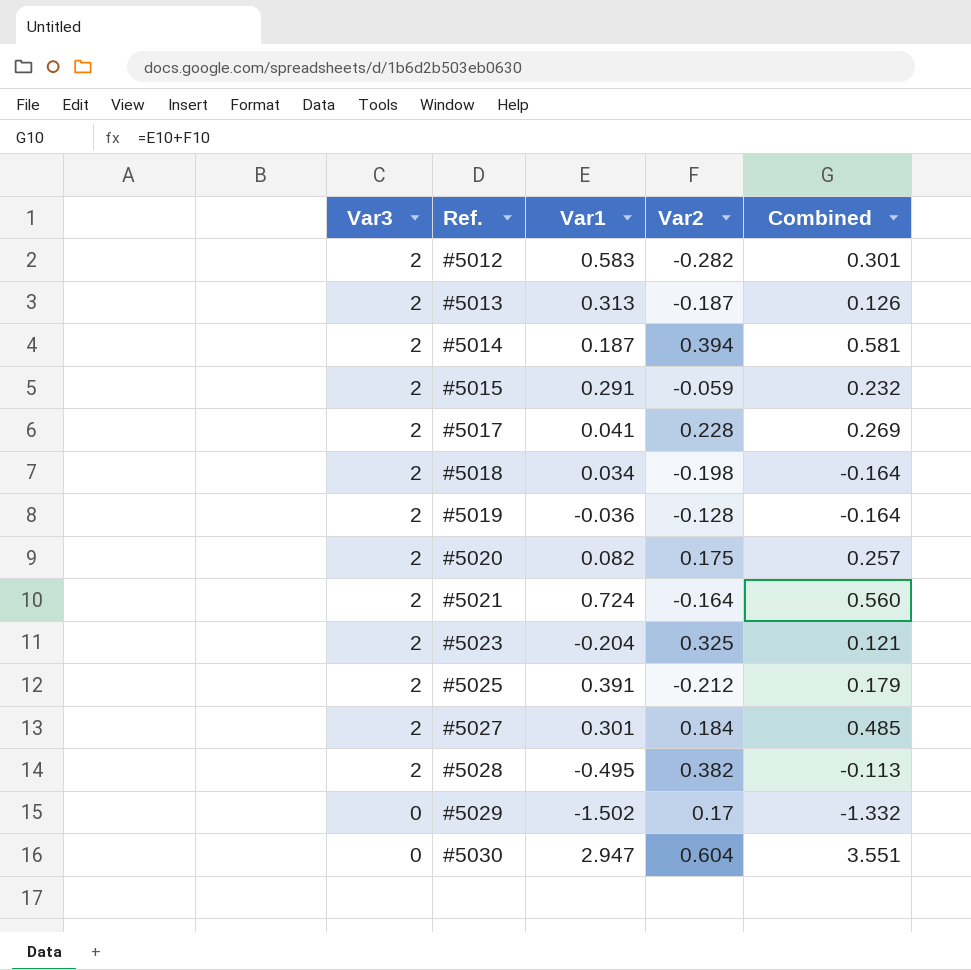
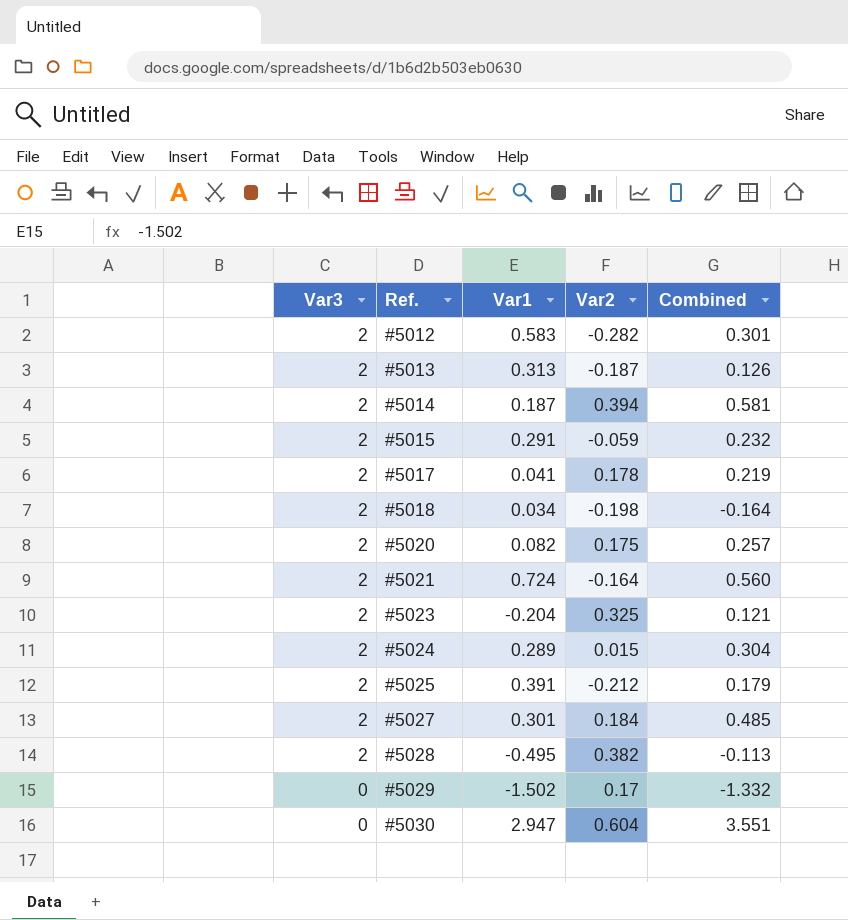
row #5019: 2 | -0.036 | -0.128 | -0.164 -> none
#5017 | Var2: 0.228 -> 0.178
#5017 | Combined: 0.269 -> 0.219
row #5024: none -> 2 | 0.289 | 0.015 | 0.304

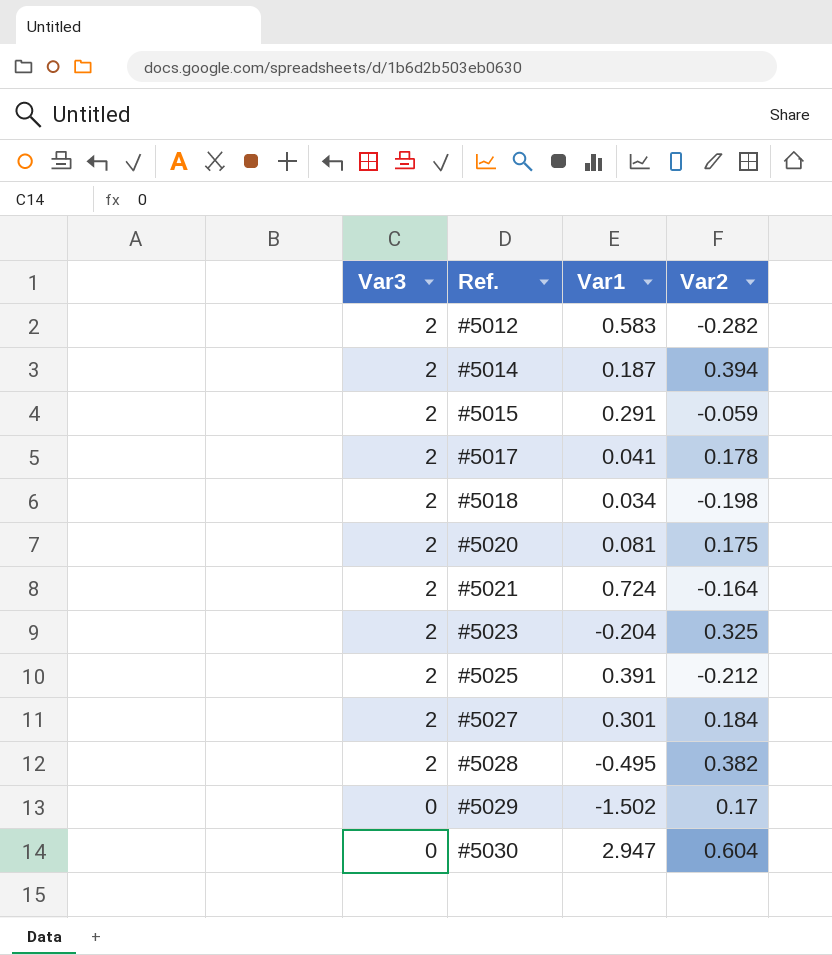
column Combined | formula: [Var1] + [Var2] -> none
row #5013: 2 | 0.313 | -0.187 | 0.126 -> none
row #5024: 2 | 0.289 | 0.015 | 0.304 -> none
#5020 | Var1: 0.082 -> 0.081

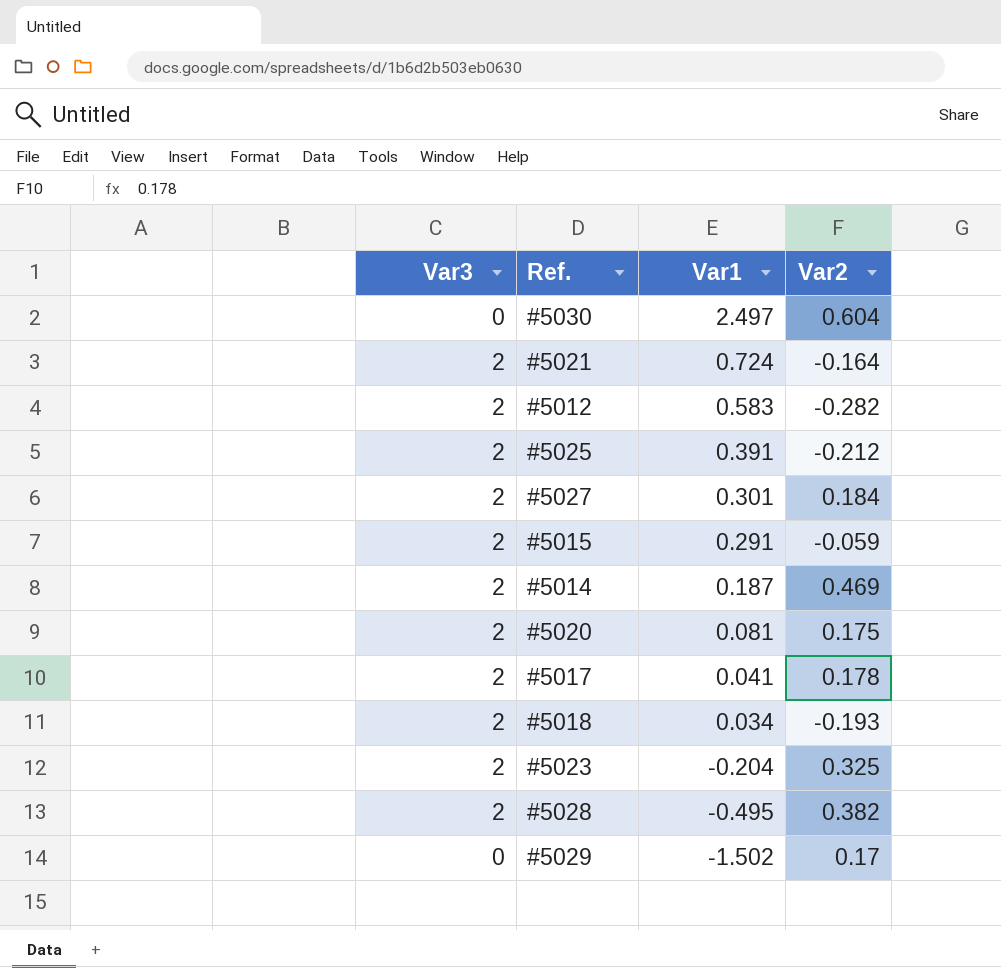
row order: Var3 descending -> Var1 descending
#5030 | Var1: 2.947 -> 2.497
#5014 | Var2: 0.394 -> 0.469
#5018 | Var2: -0.198 -> -0.193

